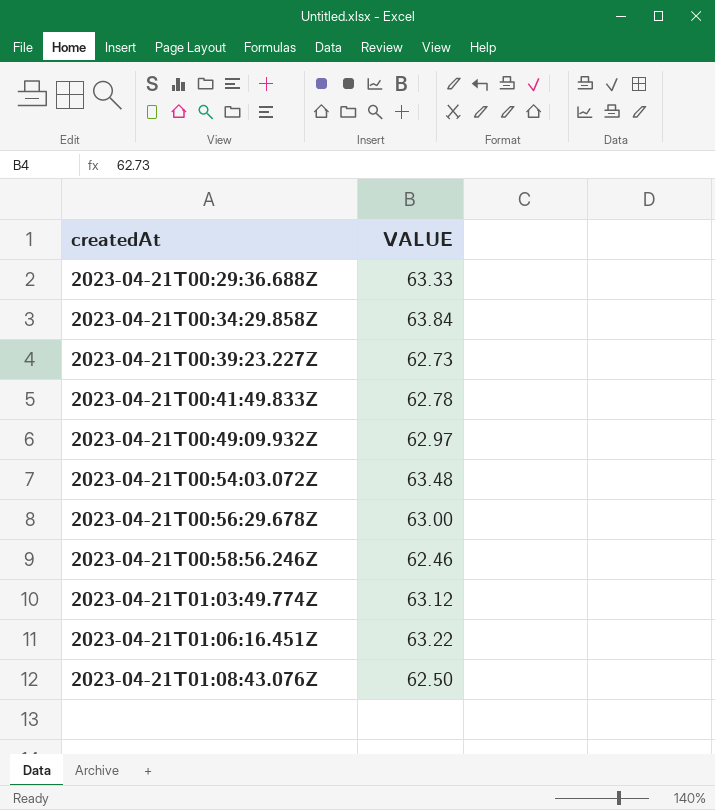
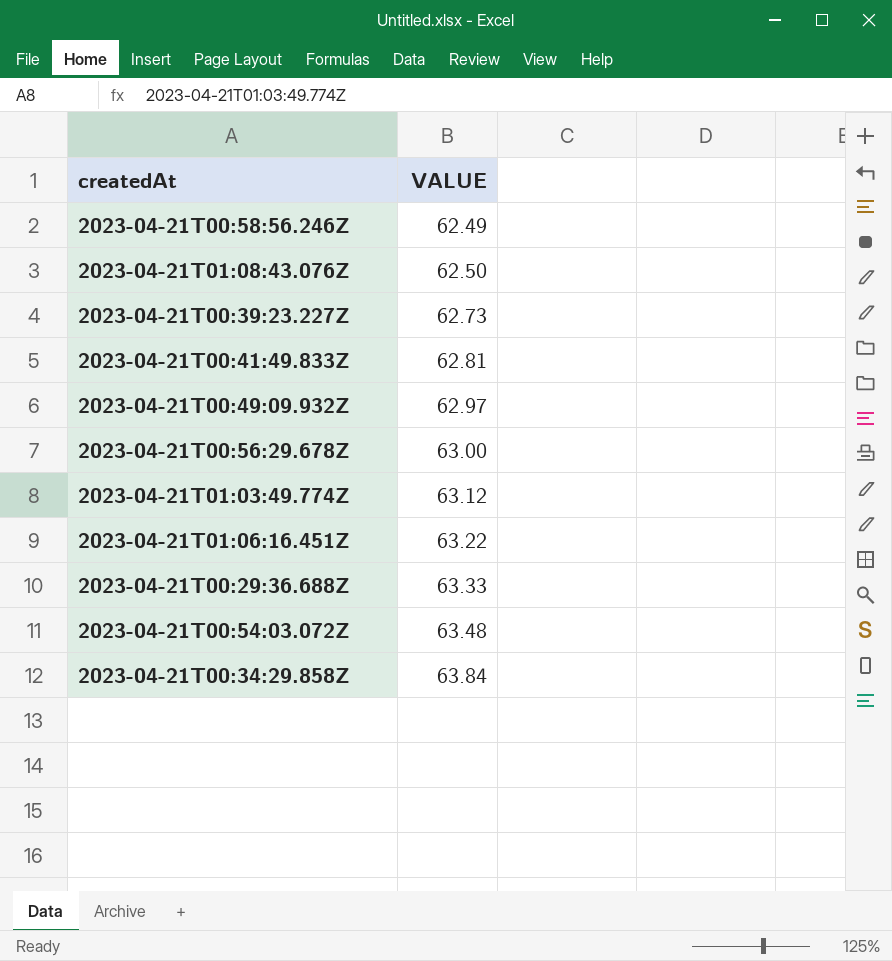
row order: createdAt ascending -> VALUE ascending
2023-04-21T00:58:56.246Z | VALUE: 62.46 -> 62.49
2023-04-21T00:41:49.833Z | VALUE: 62.78 -> 62.81

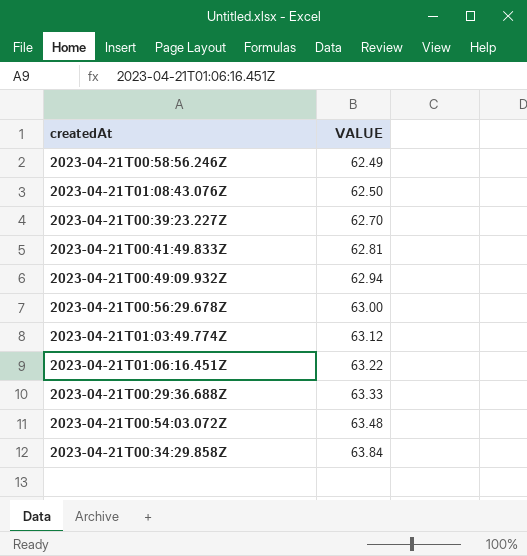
2023-04-21T00:39:23.227Z | VALUE: 62.73 -> 62.70
2023-04-21T00:49:09.932Z | VALUE: 62.97 -> 62.94

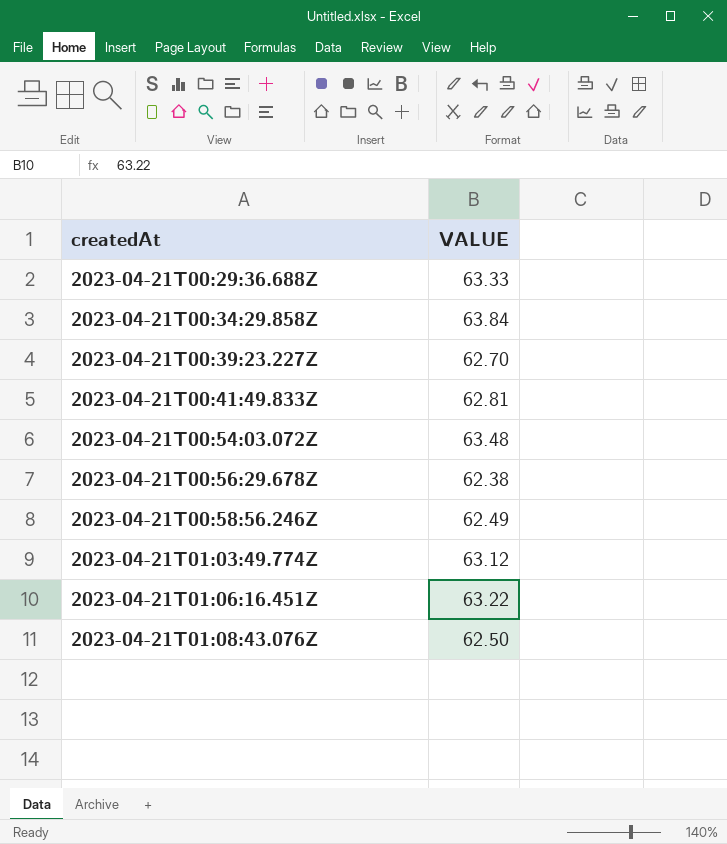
row order: VALUE ascending -> createdAt ascending
row 2023-04-21T00:49:09.932Z: 62.94 -> none
2023-04-21T00:56:29.678Z | VALUE: 63.00 -> 62.38

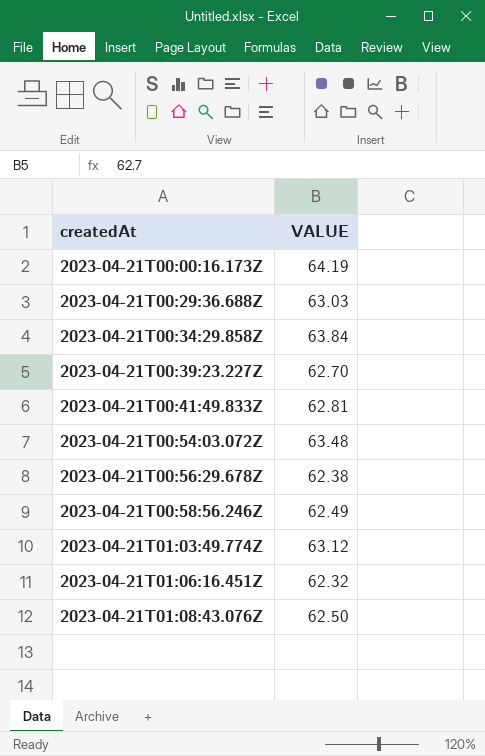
row 2023-04-21T00:00:16.173Z: none -> 64.19
2023-04-21T00:29:36.688Z | VALUE: 63.33 -> 63.03
2023-04-21T01:06:16.451Z | VALUE: 63.22 -> 62.32

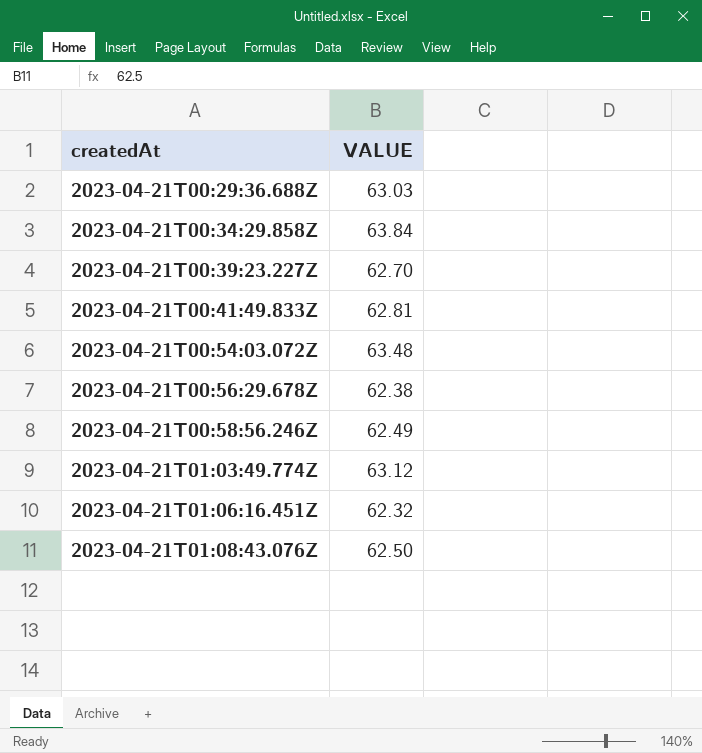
row 2023-04-21T00:00:16.173Z: 64.19 -> none

